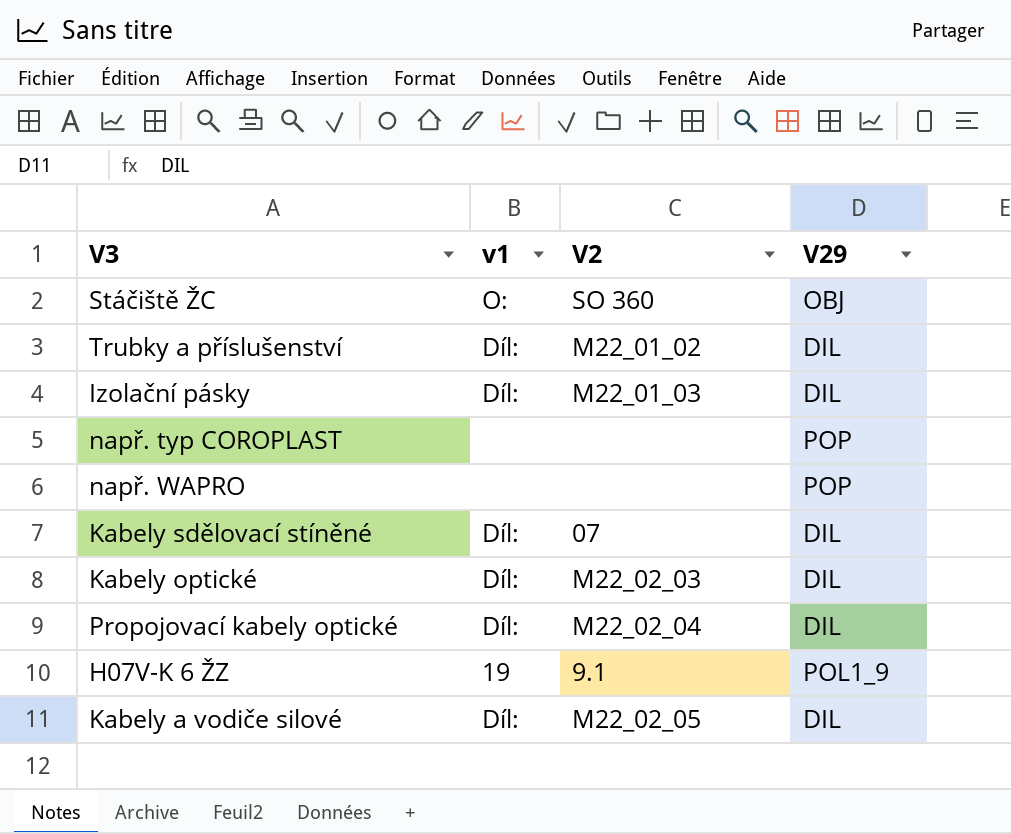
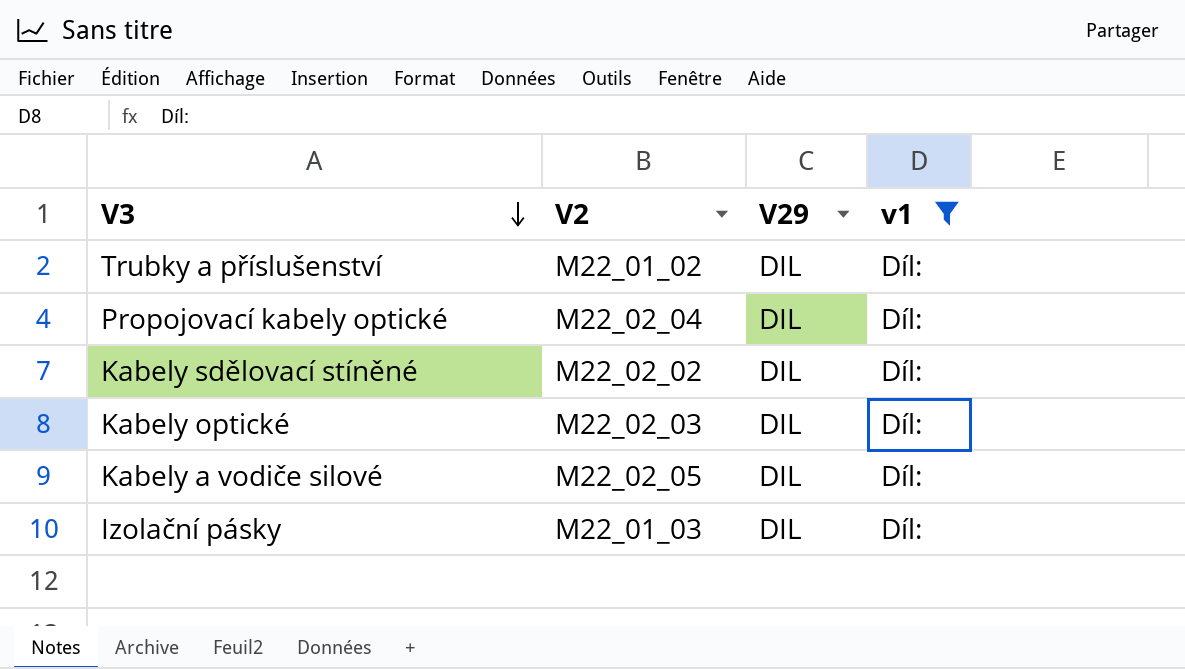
filter: none -> v1 = Díl:
row order: none -> V3 descending
column v1 | position: 2 -> 4
Kabely sdělovací stíněné | V2: 07 -> M22_02_02

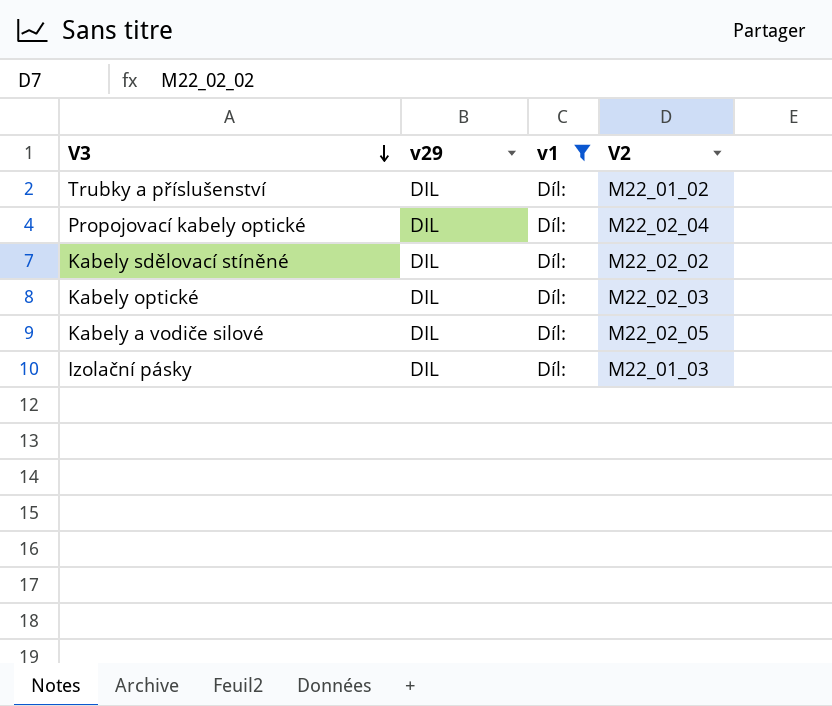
column name: V29 -> v29
column V2 | position: 2 -> 4

